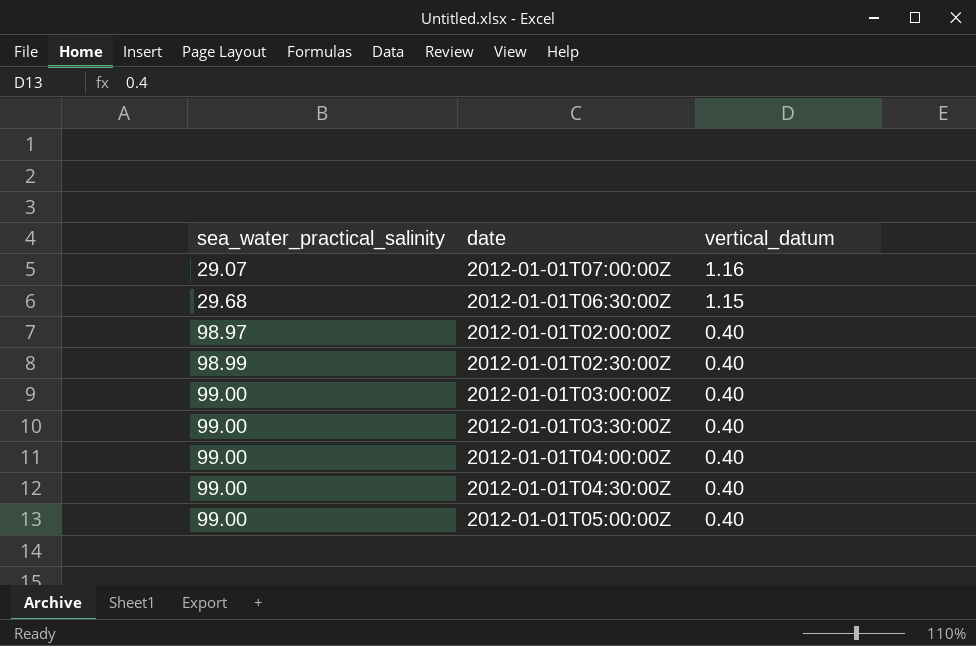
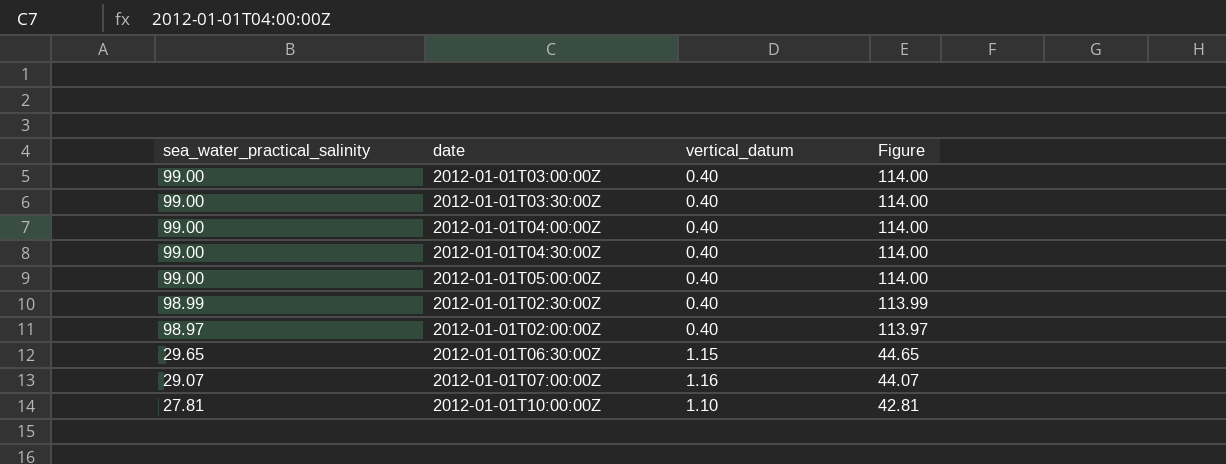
row order: sea_water_practical_salinity ascending -> sea_water_practical_salinity descending
column Figure | formula: none -> [sea_water_practical_salinity] + 15
2012-01-01T06:30:00Z | sea_water_practical_salinity: 29.68 -> 29.65
row 2012-01-01T10:00:00Z: none -> 27.81 | 1.10 | 42.81

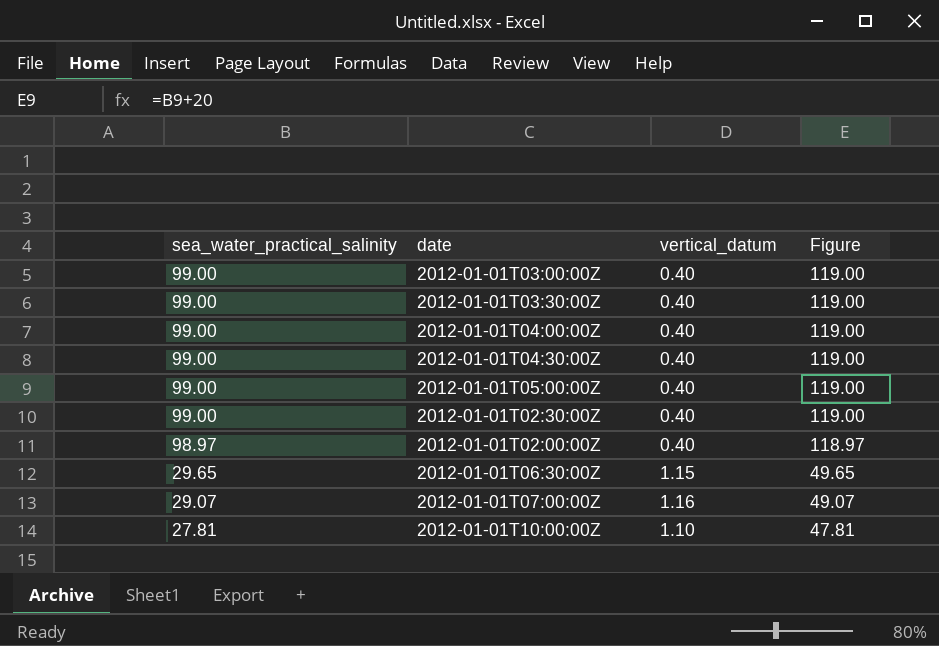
column Figure | formula: [sea_water_practical_salinity] + 15 -> [sea_water_practical_salinity] + 20
2012-01-01T02:30:00Z | sea_water_practical_salinity: 98.99 -> 99.00

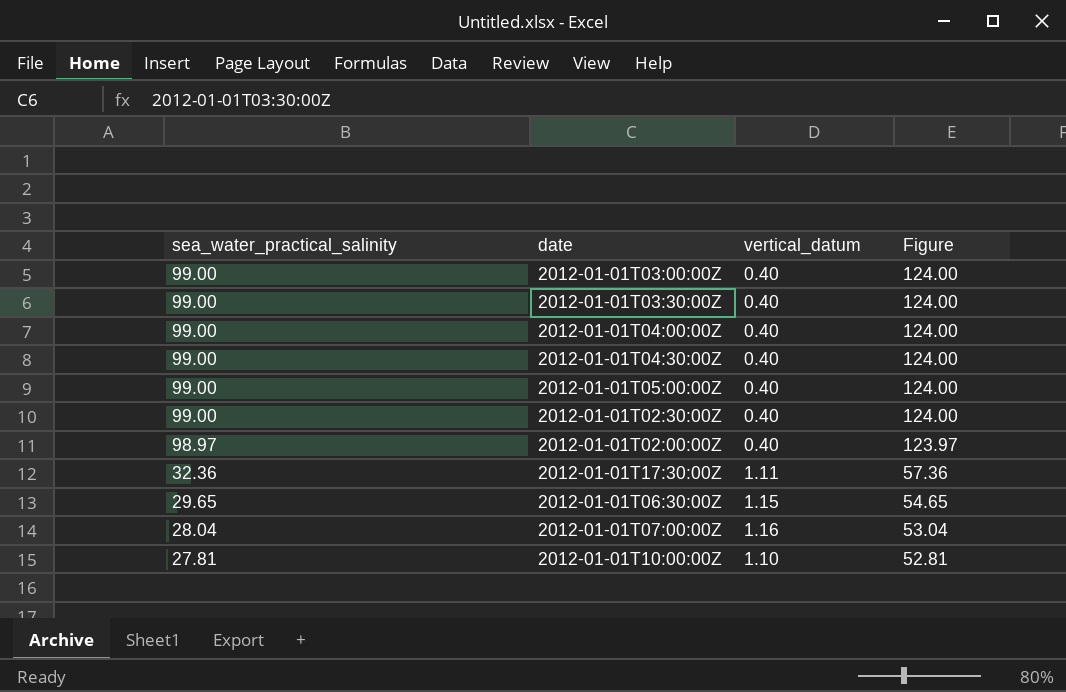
column Figure | formula: [sea_water_practical_salinity] + 20 -> [sea_water_practical_salinity] + 25
row 2012-01-01T17:30:00Z: none -> 32.36 | 1.11 | 57.36
2012-01-01T07:00:00Z | sea_water_practical_salinity: 29.07 -> 28.04

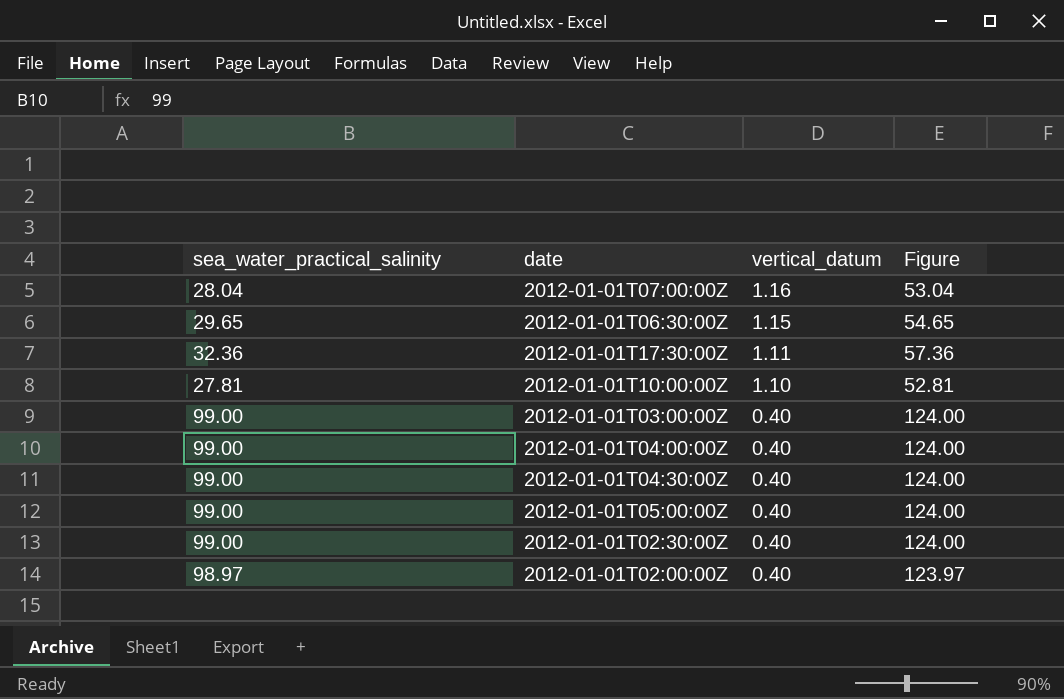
row order: sea_water_practical_salinity descending -> vertical_datum descending
row 2012-01-01T03:30:00Z: 99.00 | 0.40 | 124.00 -> none

